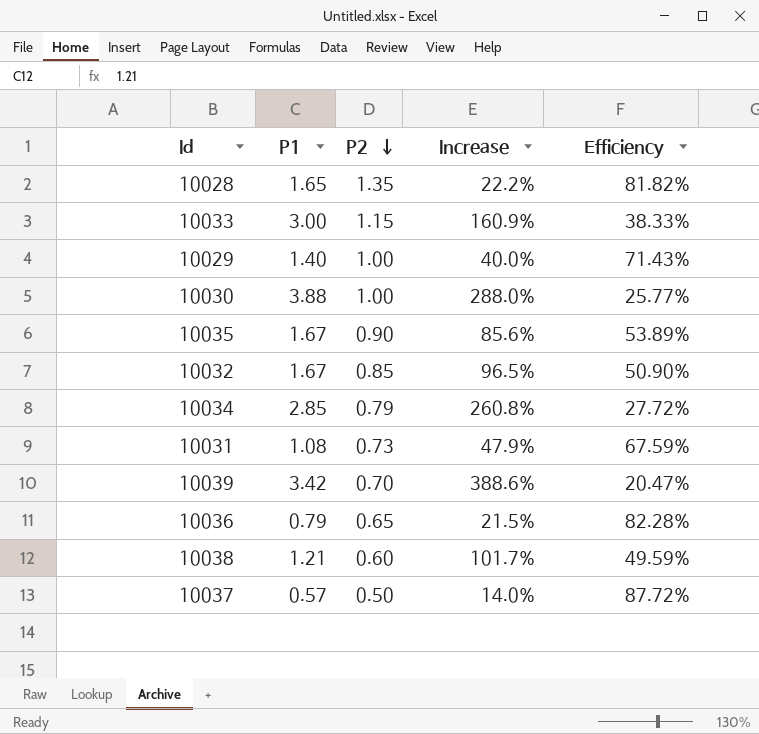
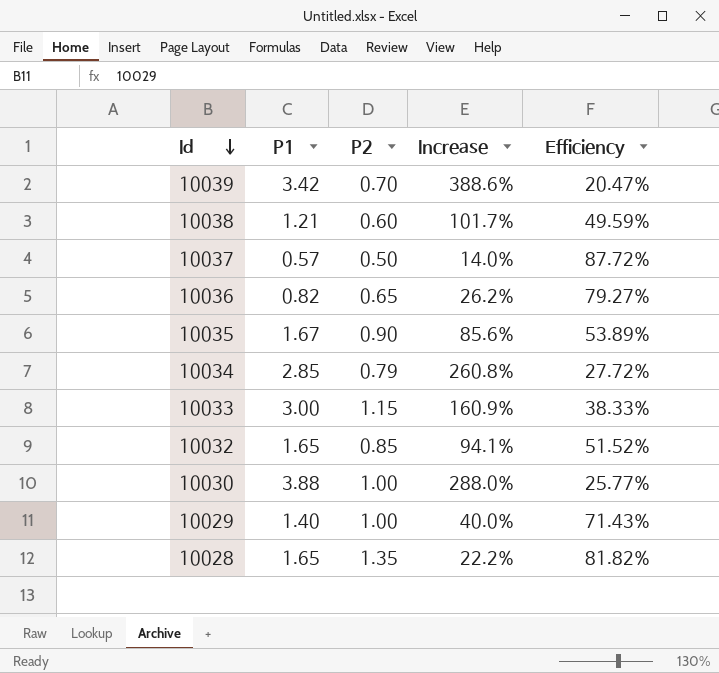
row order: P2 descending -> Id descending
row 10031: 1.08 | 0.73 | 47.9% | 67.59% -> none
10036 | P1: 0.79 -> 0.82
10036 | Increase: 21.5% -> 26.2%
10036 | Efficiency: 82.28% -> 79.27%
10032 | P1: 1.67 -> 1.65
10032 | Increase: 96.5% -> 94.1%
10032 | Efficiency: 50.90% -> 51.52%

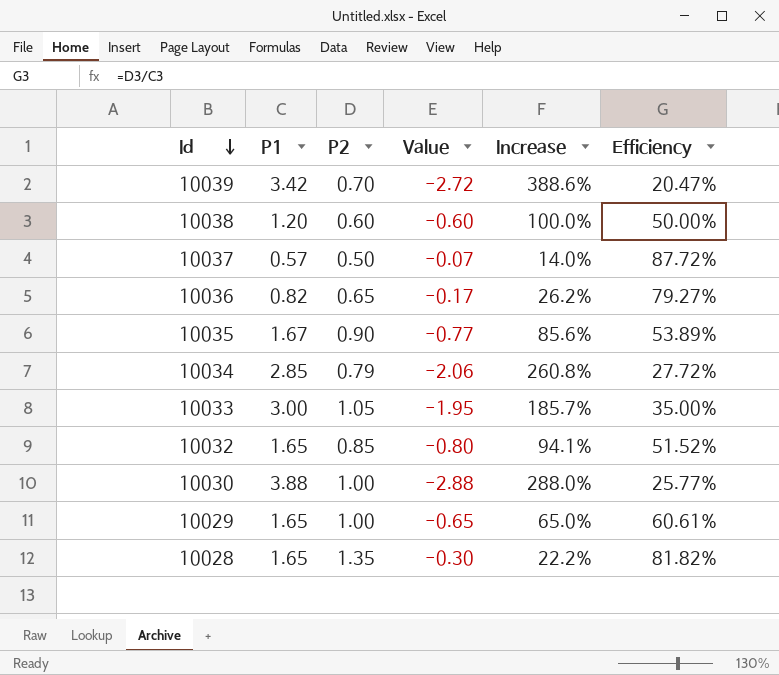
column Value | formula: none -> [P2] - [P1]
10038 | P1: 1.21 -> 1.20
10038 | Increase: 101.7% -> 100.0%
10038 | Efficiency: 49.59% -> 50.00%
10033 | P2: 1.15 -> 1.05
10033 | Increase: 160.9% -> 185.7%
10033 | Efficiency: 38.33% -> 35.00%
10029 | P1: 1.40 -> 1.65
10029 | Increase: 40.0% -> 65.0%
10029 | Efficiency: 71.43% -> 60.61%

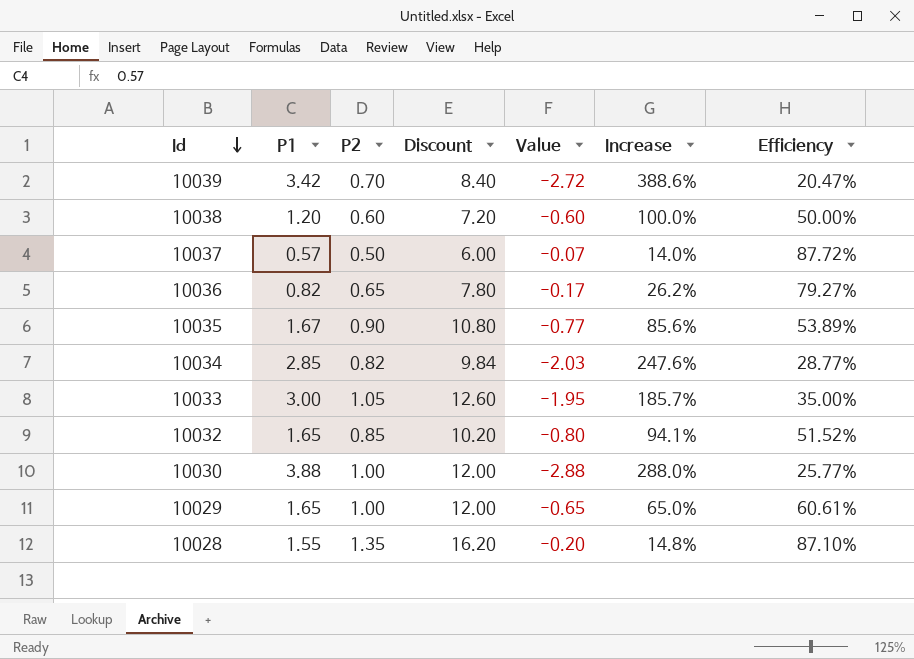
column Discount | formula: none -> [P2] * 12
10034 | P2: 0.79 -> 0.82
10034 | Value: -2.06 -> -2.03
10034 | Increase: 260.8% -> 247.6%
10034 | Efficiency: 27.72% -> 28.77%
10028 | P1: 1.65 -> 1.55
10028 | Value: -0.30 -> -0.20
10028 | Increase: 22.2% -> 14.8%
10028 | Efficiency: 81.82% -> 87.10%

